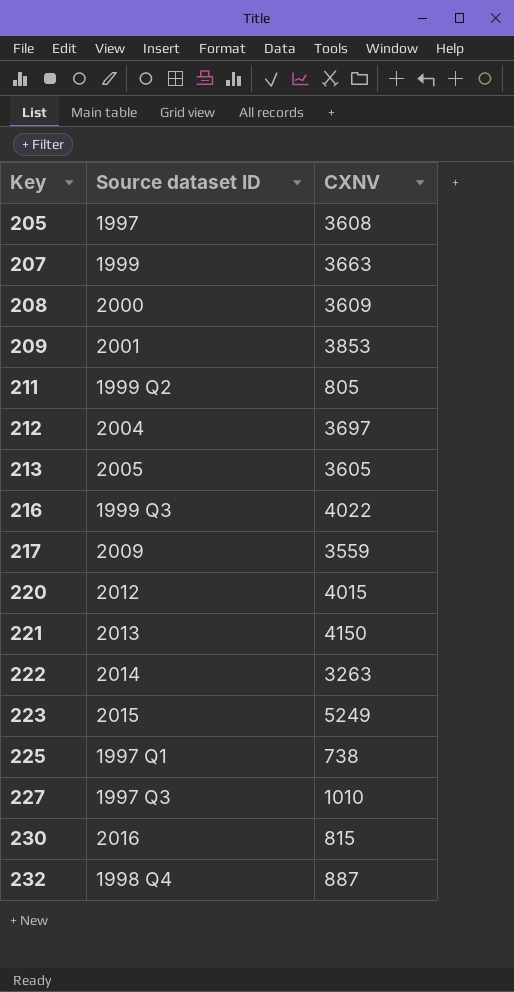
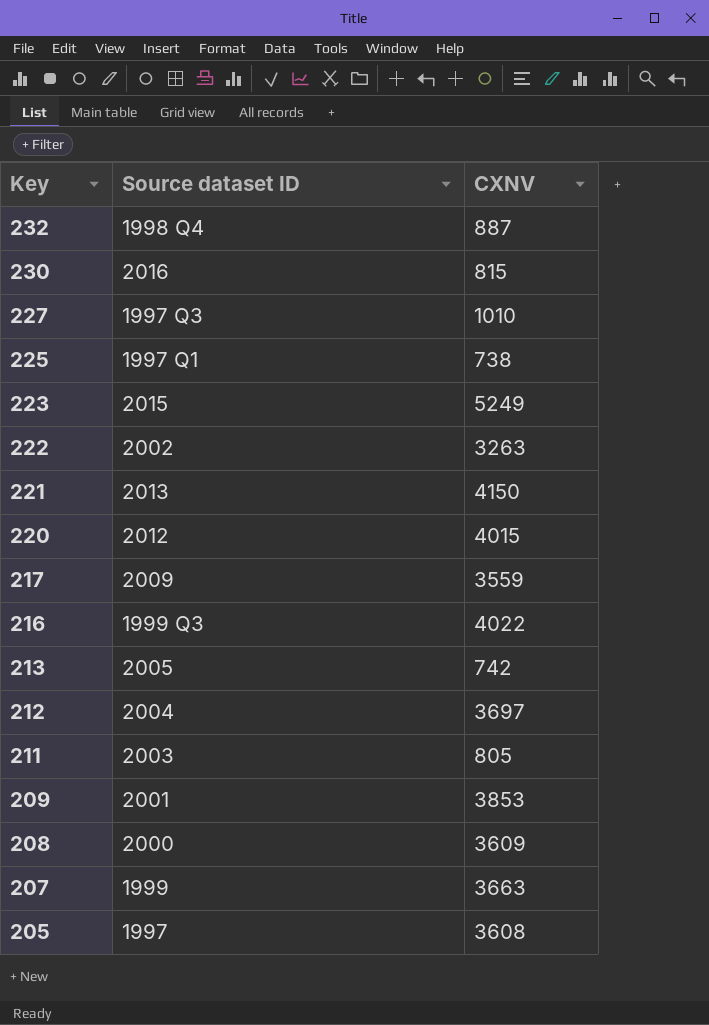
row order: Key ascending -> Key descending
222 | Source dataset ID: 2014 -> 2002
213 | CXNV: 3605 -> 742
211 | Source dataset ID: 1999 Q2 -> 2003

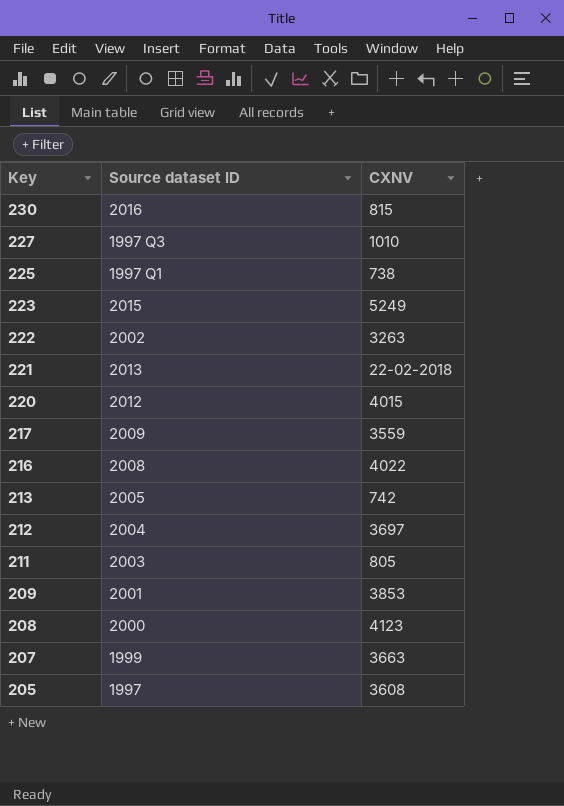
row 232: 1998 Q4 | 887 -> none
221 | CXNV: 4150 -> 22-02-2018
216 | Source dataset ID: 1999 Q3 -> 2008
208 | CXNV: 3609 -> 4123

